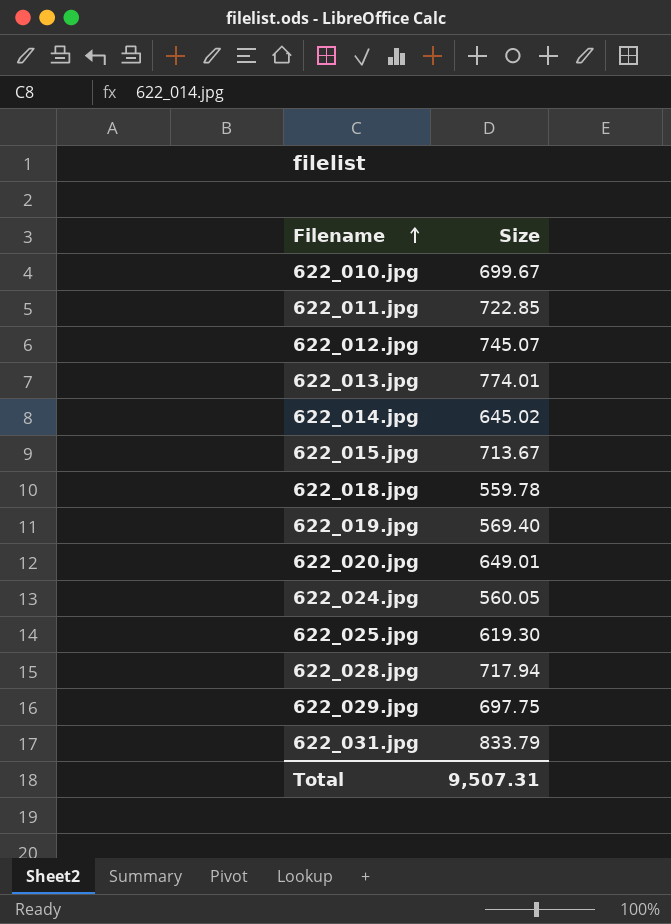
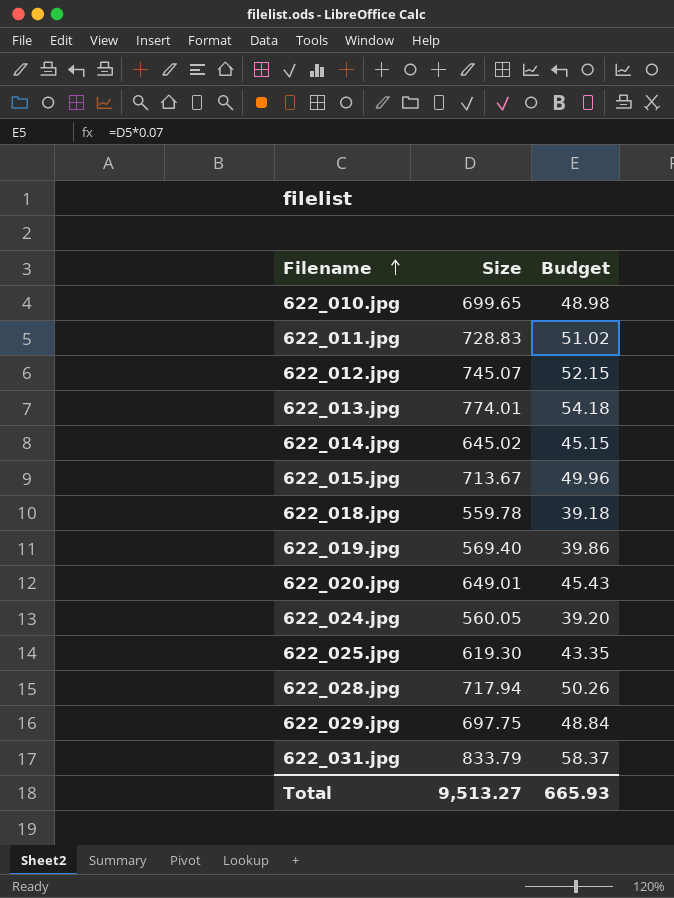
column Budget | formula: none -> [Size] * 0.07
622_010.jpg | Size: 699.67 -> 699.65
622_011.jpg | Size: 722.85 -> 728.83
Total | Size: 9,507.31 -> 9,513.27

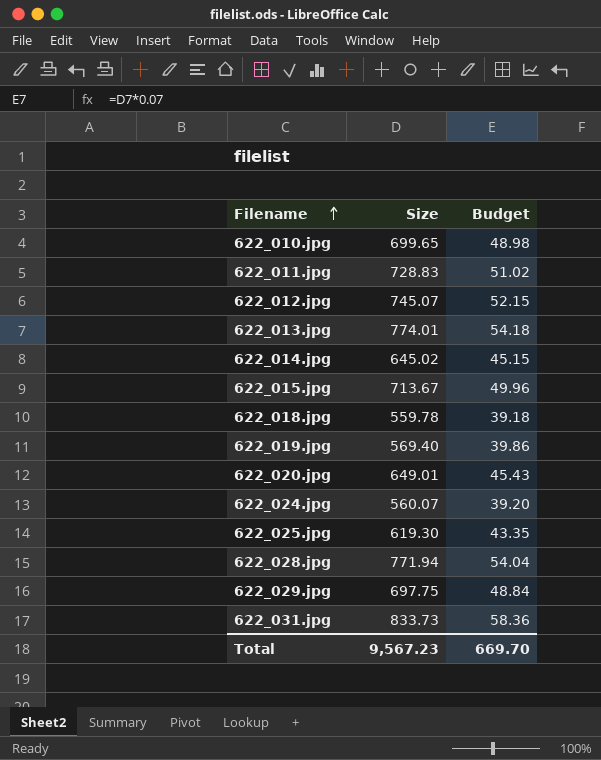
622_024.jpg | Size: 560.05 -> 560.07
622_028.jpg | Size: 717.94 -> 771.94
622_028.jpg | Budget: 50.26 -> 54.04
622_031.jpg | Size: 833.79 -> 833.73
622_031.jpg | Budget: 58.37 -> 58.36
Total | Size: 9,513.27 -> 9,567.23
Total | Budget: 665.93 -> 669.70

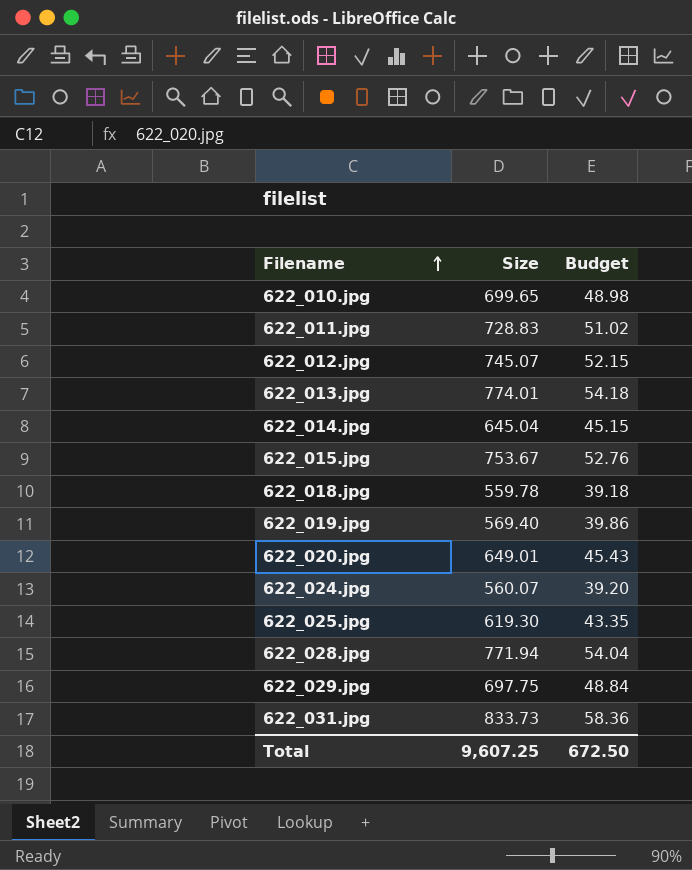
622_014.jpg | Size: 645.02 -> 645.04
622_015.jpg | Size: 713.67 -> 753.67
622_015.jpg | Budget: 49.96 -> 52.76
Total | Size: 9,567.23 -> 9,607.25
Total | Budget: 669.70 -> 672.50

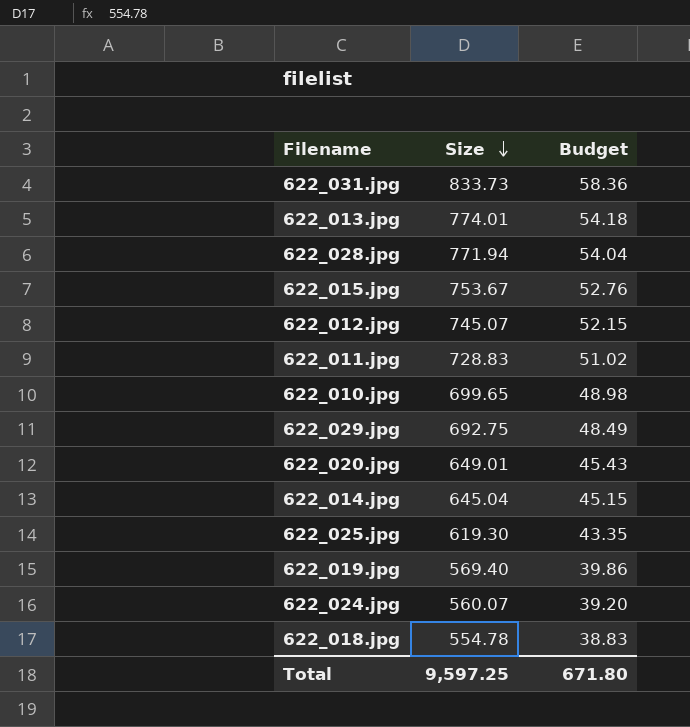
row order: Filename ascending -> Size descending
622_029.jpg | Size: 697.75 -> 692.75
622_029.jpg | Budget: 48.84 -> 48.49
622_018.jpg | Size: 559.78 -> 554.78
622_018.jpg | Budget: 39.18 -> 38.83
Total | Size: 9,607.25 -> 9,597.25
Total | Budget: 672.50 -> 671.80

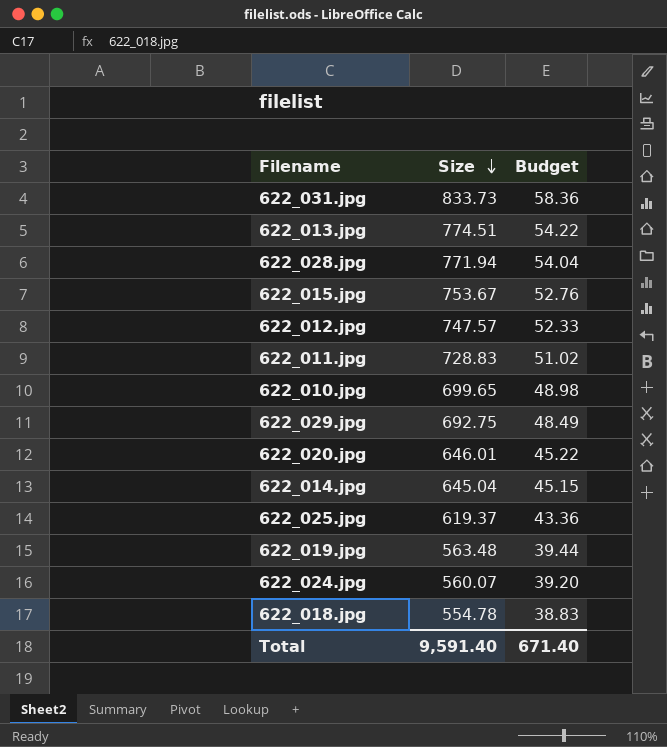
622_013.jpg | Size: 774.01 -> 774.51
622_013.jpg | Budget: 54.18 -> 54.22
622_012.jpg | Size: 745.07 -> 747.57
622_012.jpg | Budget: 52.15 -> 52.33
622_020.jpg | Size: 649.01 -> 646.01
622_020.jpg | Budget: 45.43 -> 45.22
622_025.jpg | Size: 619.30 -> 619.37
622_025.jpg | Budget: 43.35 -> 43.36
622_019.jpg | Size: 569.40 -> 563.48
622_019.jpg | Budget: 39.86 -> 39.44
Total | Size: 9,597.25 -> 9,591.40
Total | Budget: 671.80 -> 671.40

